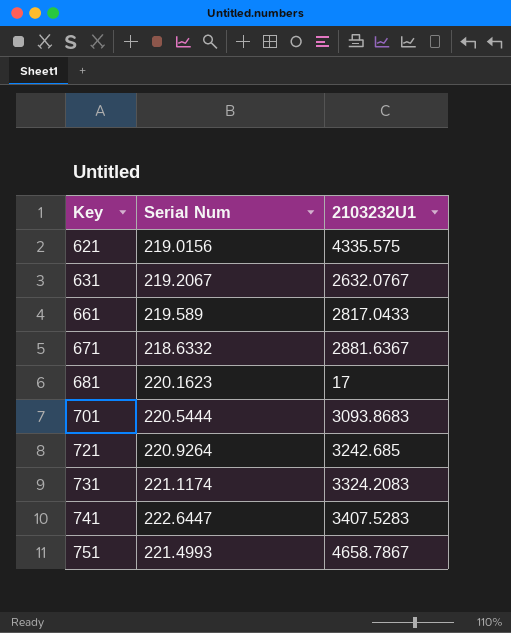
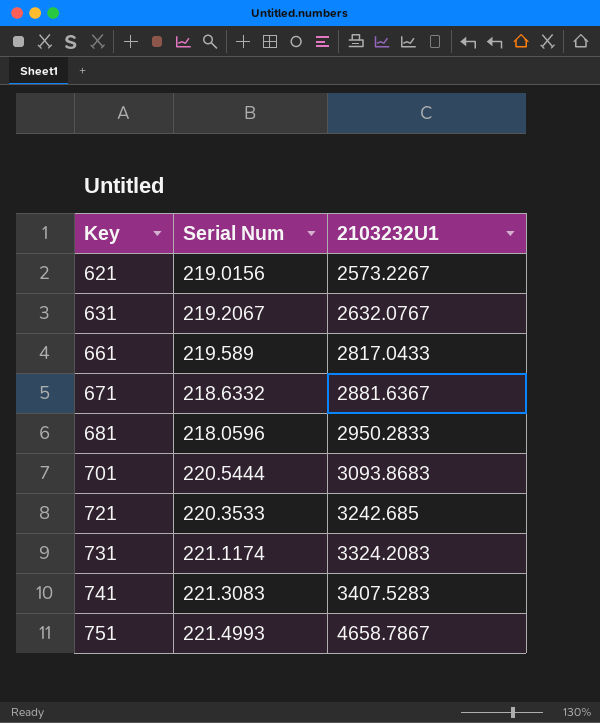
621 | 2103232U1: 4335.575 -> 2573.2267
681 | Serial Num: 220.1623 -> 218.0596
681 | 2103232U1: 17 -> 2950.2833
721 | Serial Num: 220.9264 -> 220.3533
741 | Serial Num: 222.6447 -> 221.3083

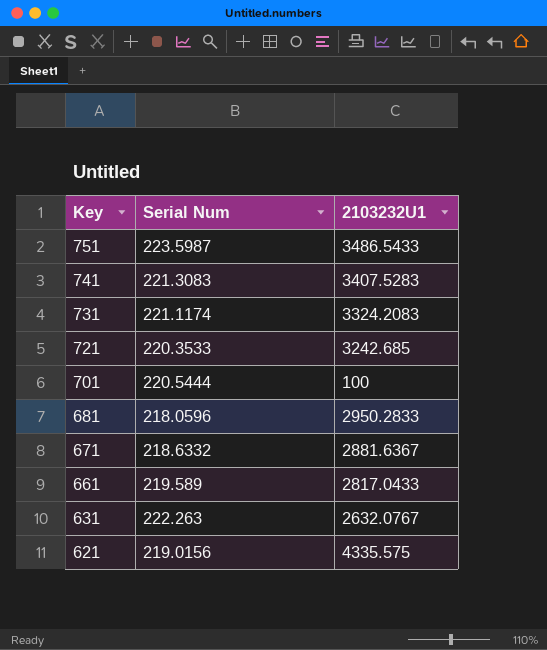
row order: Key ascending -> Key descending
751 | Serial Num: 221.4993 -> 223.5987
751 | 2103232U1: 4658.7867 -> 3486.5433
701 | 2103232U1: 3093.8683 -> 100
631 | Serial Num: 219.2067 -> 222.263
621 | 2103232U1: 2573.2267 -> 4335.575

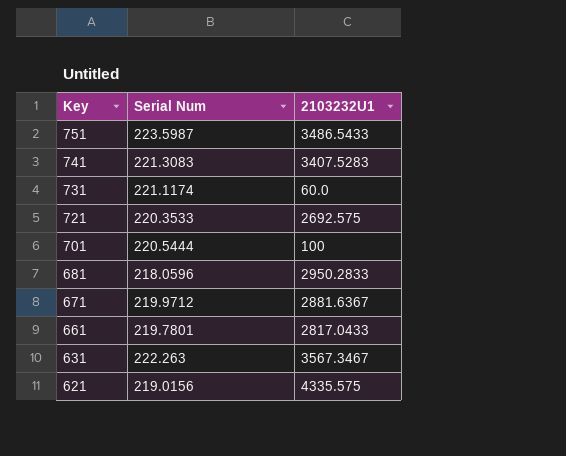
731 | 2103232U1: 3324.2083 -> 60.0
721 | 2103232U1: 3242.685 -> 2692.575
671 | Serial Num: 218.6332 -> 219.9712
661 | Serial Num: 219.589 -> 219.7801
631 | 2103232U1: 2632.0767 -> 3567.3467

